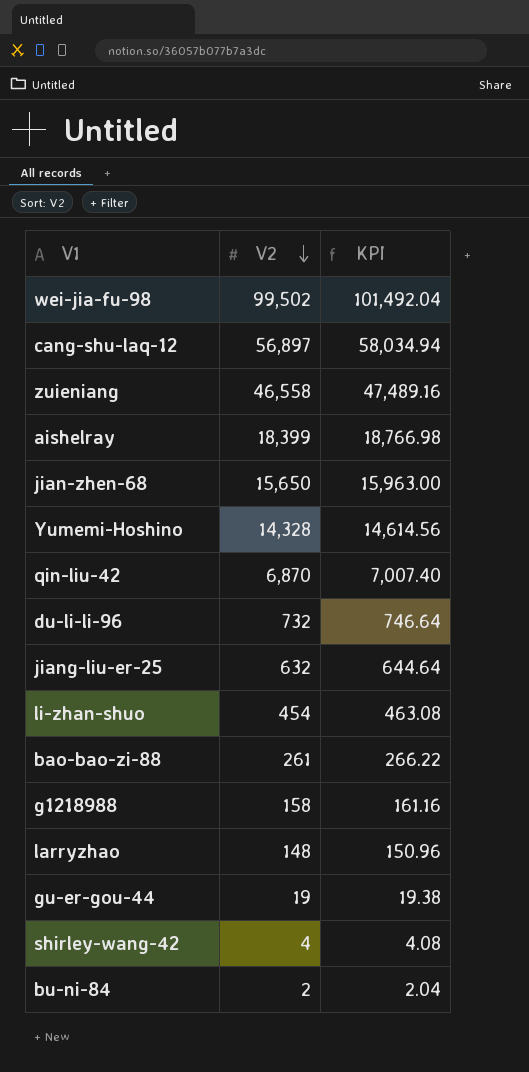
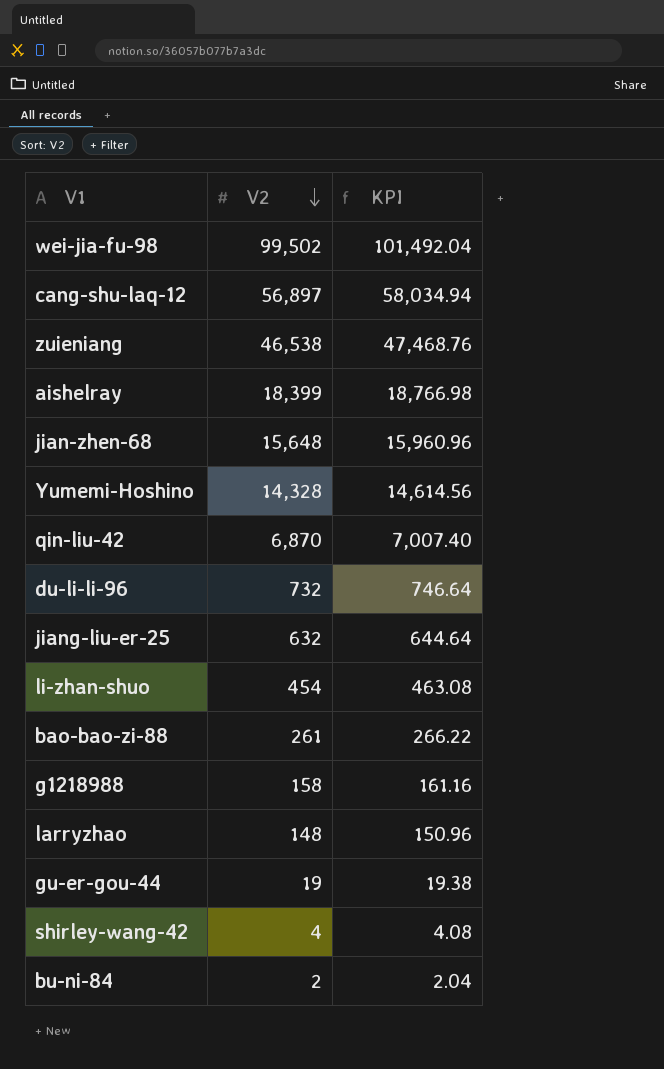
zuieniang | V2: 46,558 -> 46,538
zuieniang | KPI: 47,489.16 -> 47,468.76
jian-zhen-68 | V2: 15,650 -> 15,648
jian-zhen-68 | KPI: 15,963.00 -> 15,960.96

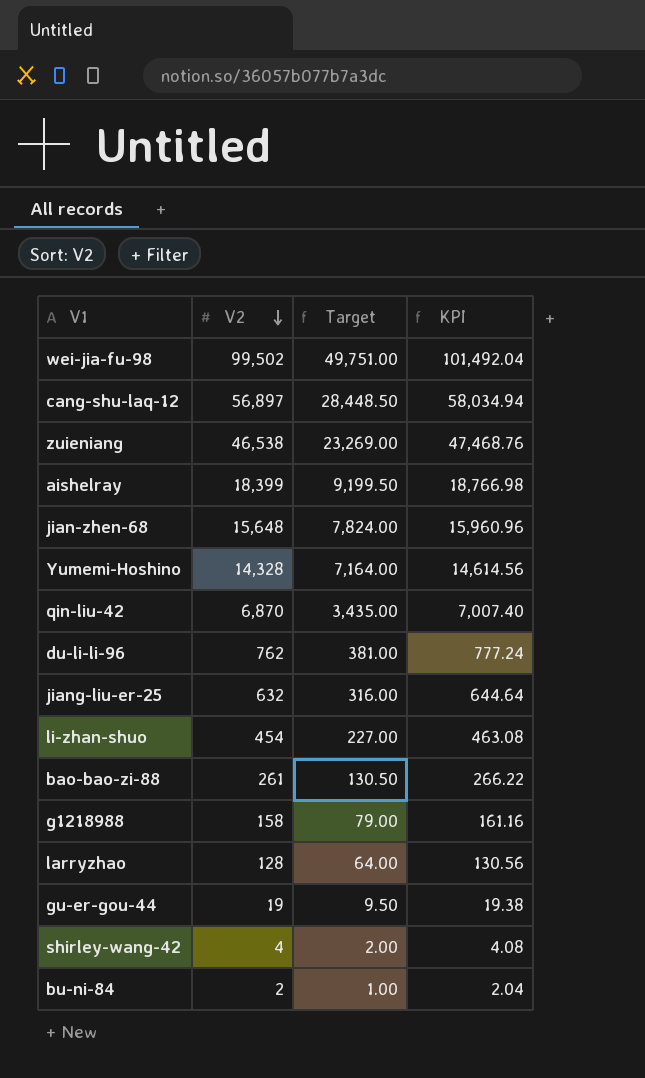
column Target | formula: none -> [V2] * 0.5
du-li-li-96 | V2: 732 -> 762
du-li-li-96 | KPI: 746.64 -> 777.24
larryzhao | V2: 148 -> 128
larryzhao | KPI: 150.96 -> 130.56

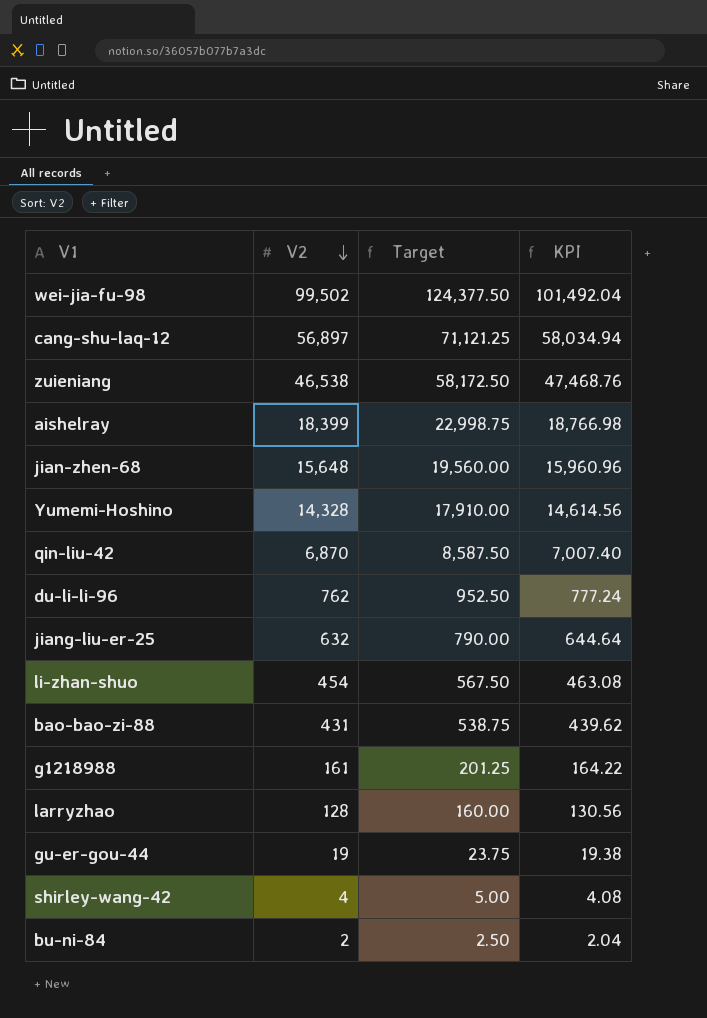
column Target | formula: [V2] * 0.5 -> [V2] * 1.25
bao-bao-zi-88 | V2: 261 -> 431
bao-bao-zi-88 | KPI: 266.22 -> 439.62
g1218988 | V2: 158 -> 161
g1218988 | KPI: 161.16 -> 164.22

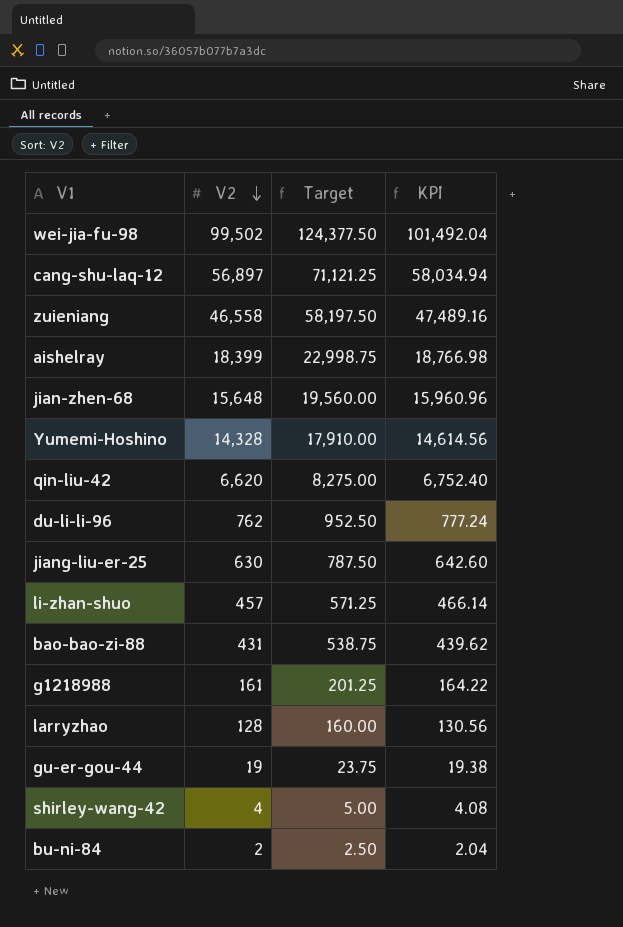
zuieniang | V2: 46,538 -> 46,558
zuieniang | Target: 58,172.50 -> 58,197.50
zuieniang | KPI: 47,468.76 -> 47,489.16
qin-liu-42 | V2: 6,870 -> 6,620
qin-liu-42 | Target: 8,587.50 -> 8,275.00
qin-liu-42 | KPI: 7,007.40 -> 6,752.40
jiang-liu-er-25 | V2: 632 -> 630
jiang-liu-er-25 | Target: 790.00 -> 787.50
jiang-liu-er-25 | KPI: 644.64 -> 642.60
li-zhan-shuo | V2: 454 -> 457
li-zhan-shuo | Target: 567.50 -> 571.25
li-zhan-shuo | KPI: 463.08 -> 466.14

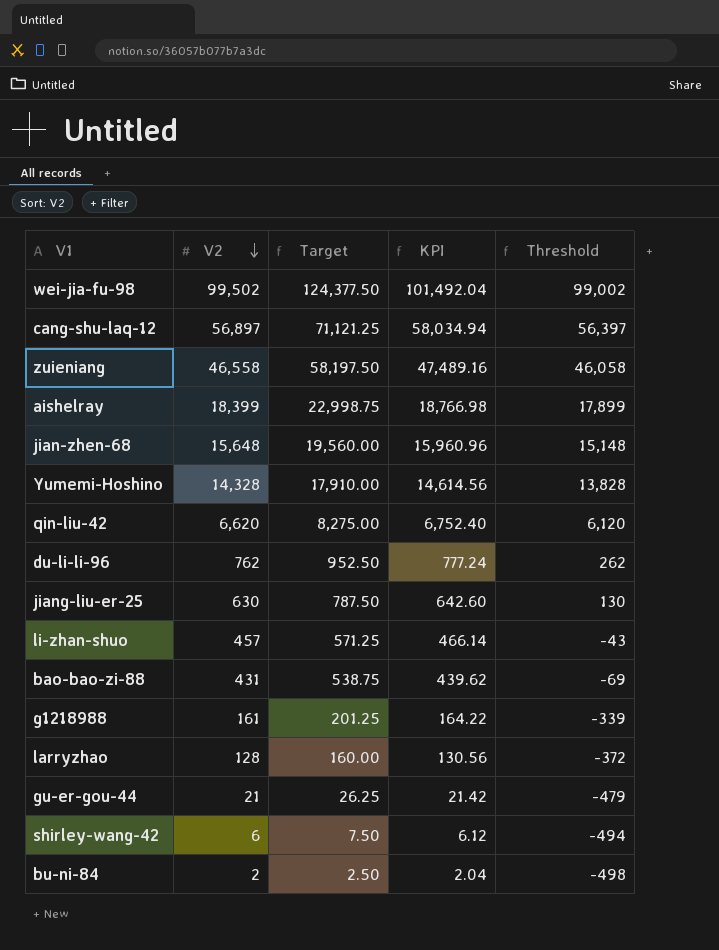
column Threshold | formula: none -> [V2] - 500
gu-er-gou-44 | V2: 19 -> 21
gu-er-gou-44 | Target: 23.75 -> 26.25
gu-er-gou-44 | KPI: 19.38 -> 21.42
shirley-wang-42 | V2: 4 -> 6
shirley-wang-42 | Target: 5.00 -> 7.50
shirley-wang-42 | KPI: 4.08 -> 6.12

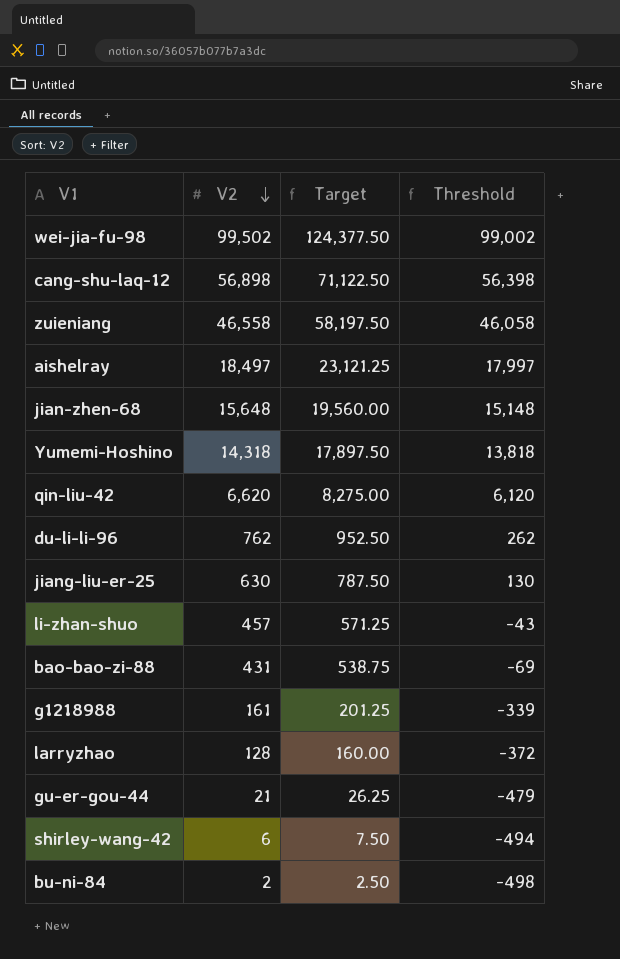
column KPI | formula: [V2] * 1.02 -> none
cang-shu-laq-12 | V2: 56,897 -> 56,898
cang-shu-laq-12 | Target: 71,121.25 -> 71,122.50
cang-shu-laq-12 | Threshold: 56,397 -> 56,398
aishelray | V2: 18,399 -> 18,497
aishelray | Target: 22,998.75 -> 23,121.25
aishelray | Threshold: 17,899 -> 17,997
Yumemi-Hoshino | V2: 14,328 -> 14,318
Yumemi-Hoshino | Target: 17,910.00 -> 17,897.50
Yumemi-Hoshino | Threshold: 13,828 -> 13,818

